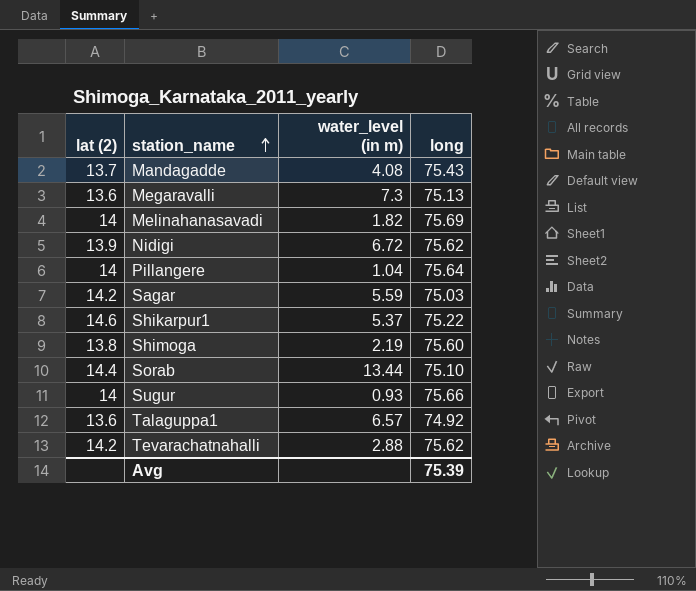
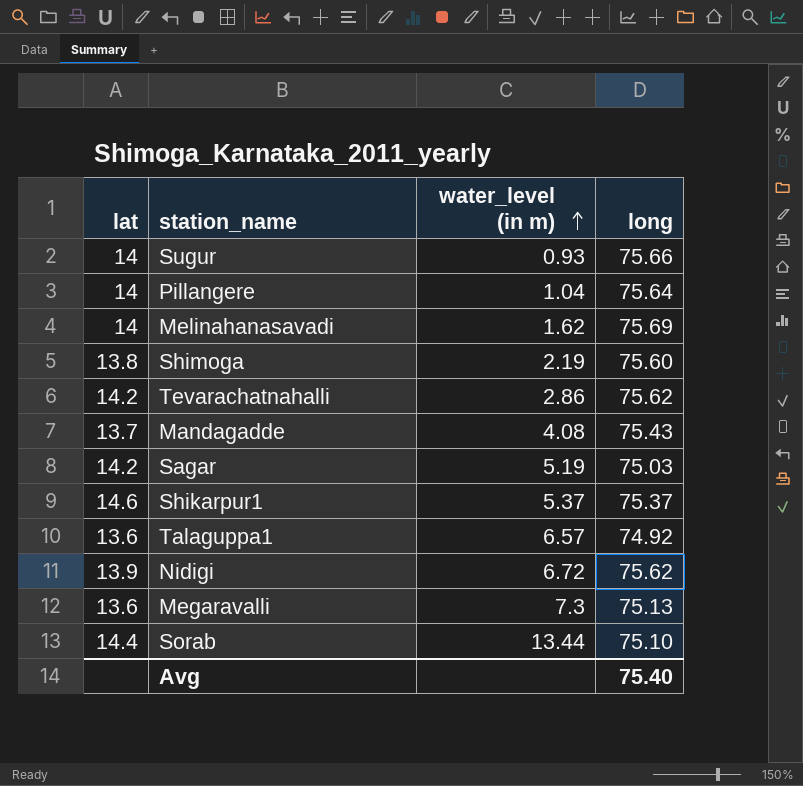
row order: station_name ascending -> water_level (in m) ascending
column name: lat (2) -> lat
Melinahanasavadi | water_level (in m): 1.82 -> 1.62
Tevarachatnahalli | water_level (in m): 2.88 -> 2.86
Sagar | water_level (in m): 5.59 -> 5.19
Shikarpur1 | long: 75.22 -> 75.37
Avg | long: 75.39 -> 75.40

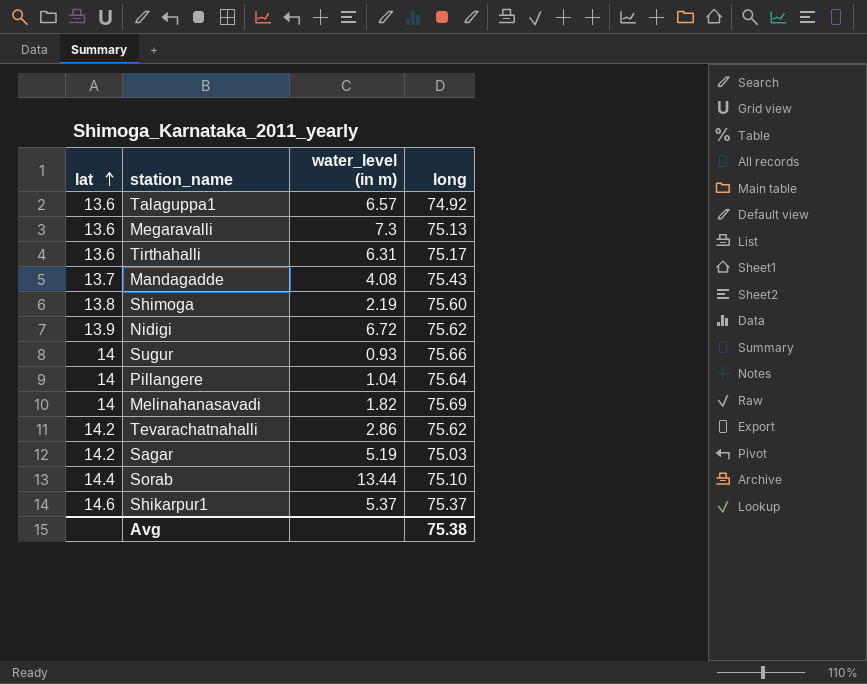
row order: water_level (in m) ascending -> lat ascending
row Tirthahalli: none -> 13.6 | 6.31 | 75.17
Melinahanasavadi | water_level (in m): 1.62 -> 1.82
Avg | long: 75.40 -> 75.38

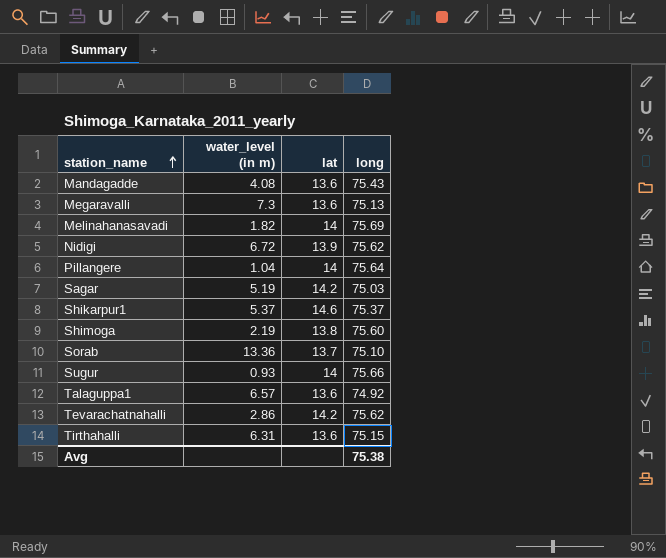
row order: lat ascending -> station_name ascending
column lat | position: 1 -> 3
Mandagadde | lat: 13.7 -> 13.6
Sorab | water_level (in m): 13.44 -> 13.36
Sorab | lat: 14.4 -> 13.7
Tirthahalli | long: 75.17 -> 75.15

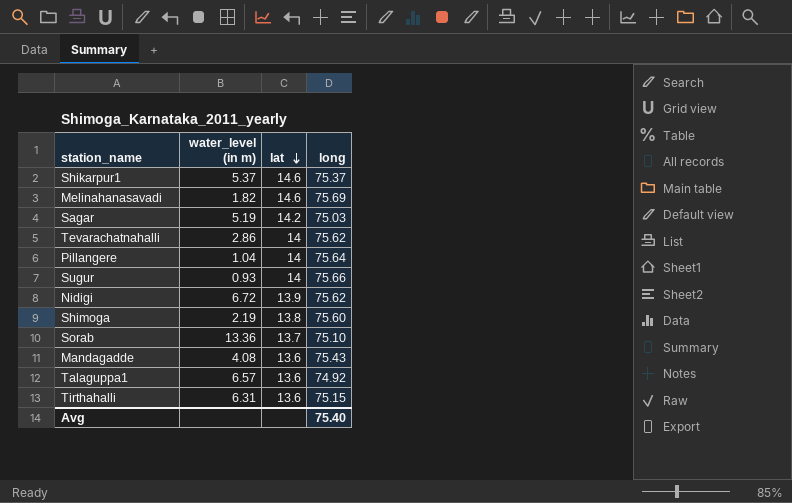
row order: station_name ascending -> lat descending
row Megaravalli: 7.3 | 13.6 | 75.13 -> none
Melinahanasavadi | lat: 14 -> 14.6
Tevarachatnahalli | lat: 14.2 -> 14
Avg | long: 75.38 -> 75.40

